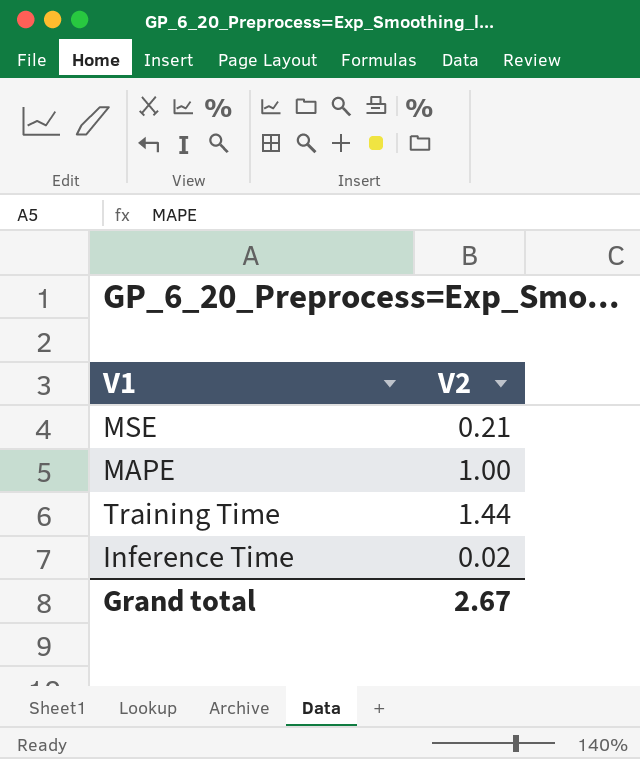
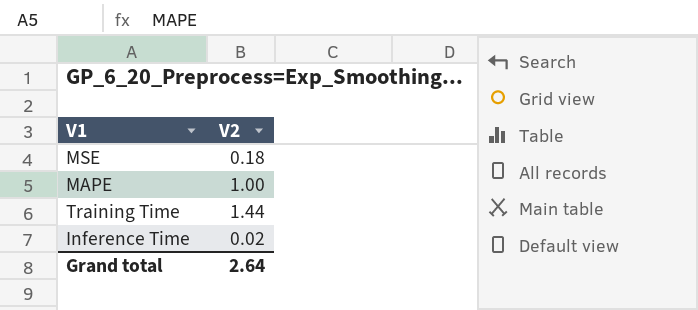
MSE | V2: 0.21 -> 0.18
Grand total | V2: 2.67 -> 2.64

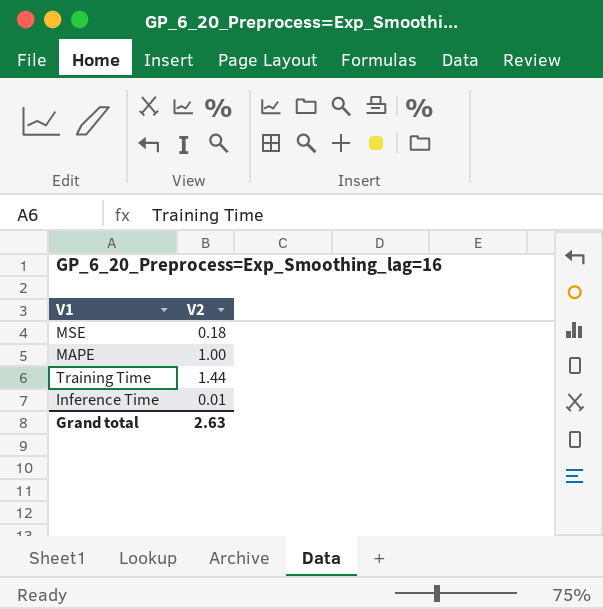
Inference Time | V2: 0.02 -> 0.01
Grand total | V2: 2.64 -> 2.63

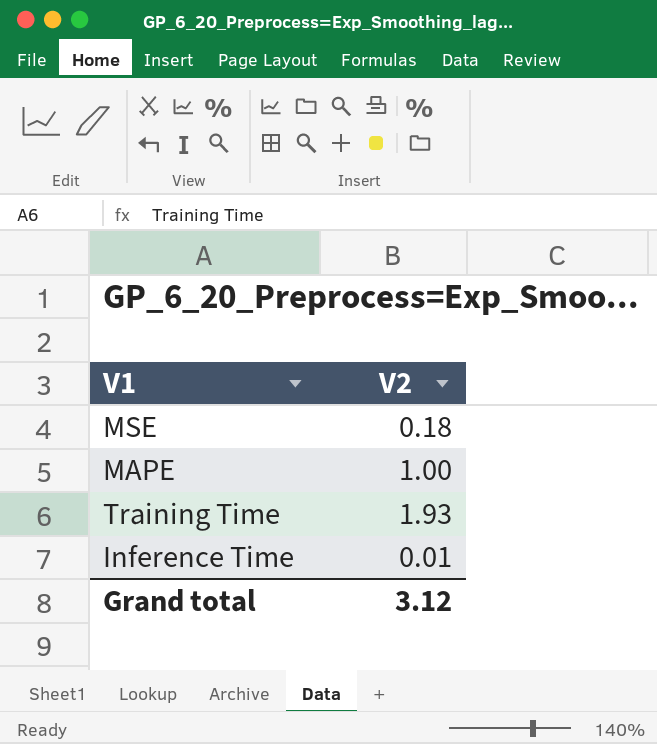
Training Time | V2: 1.44 -> 1.93
Grand total | V2: 2.63 -> 3.12

